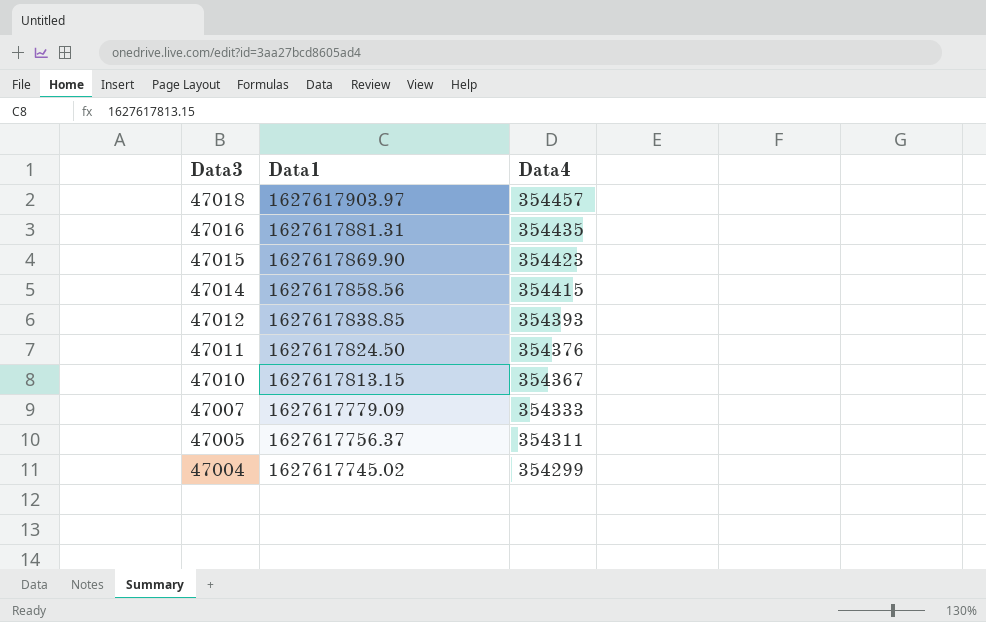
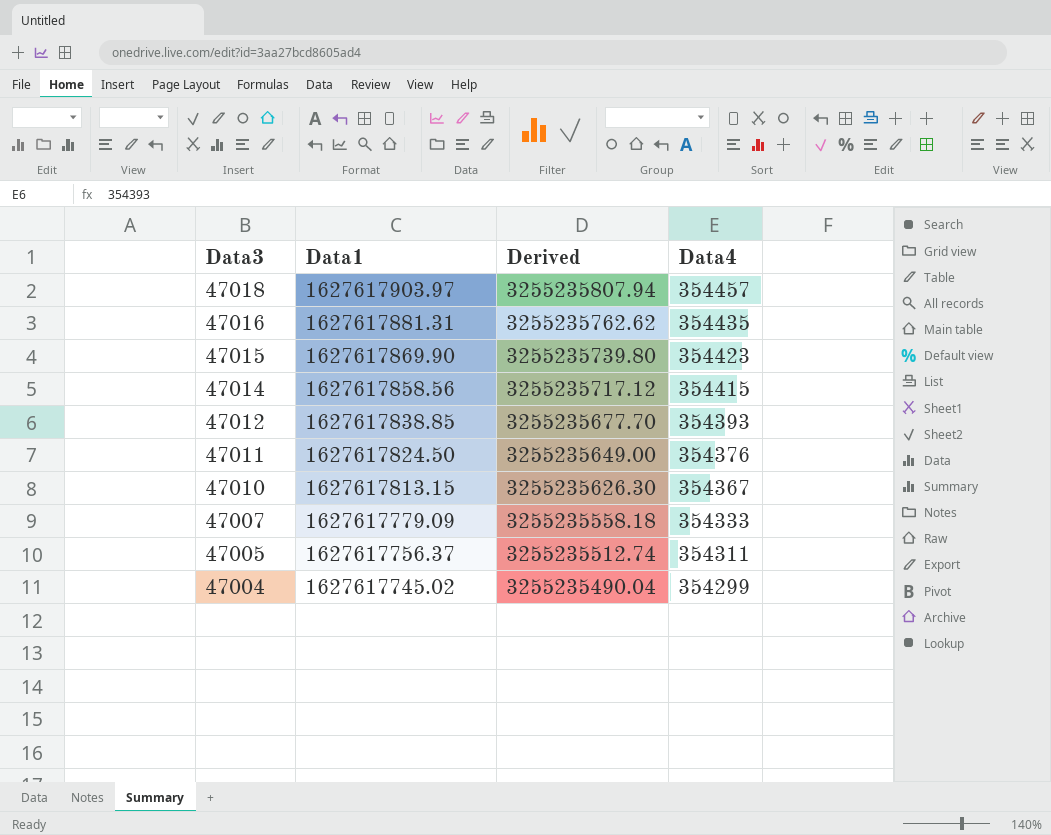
column Derived | formula: none -> [Data1] * 2

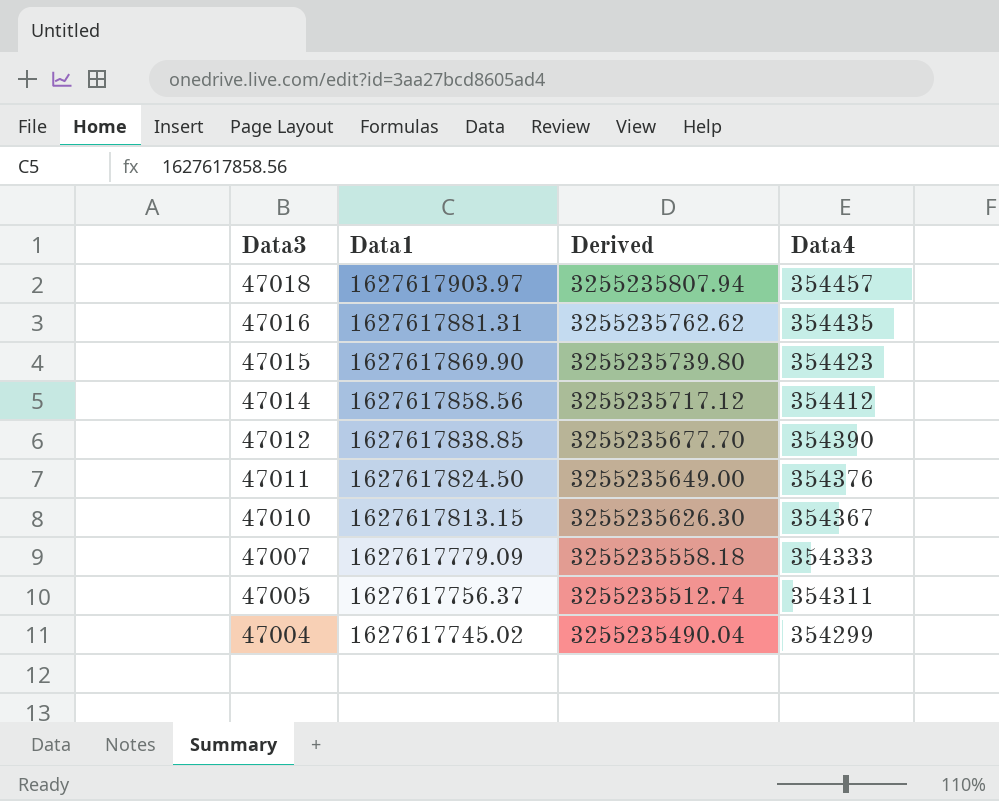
47014 | Data4: 354415 -> 354412
47012 | Data4: 354393 -> 354390

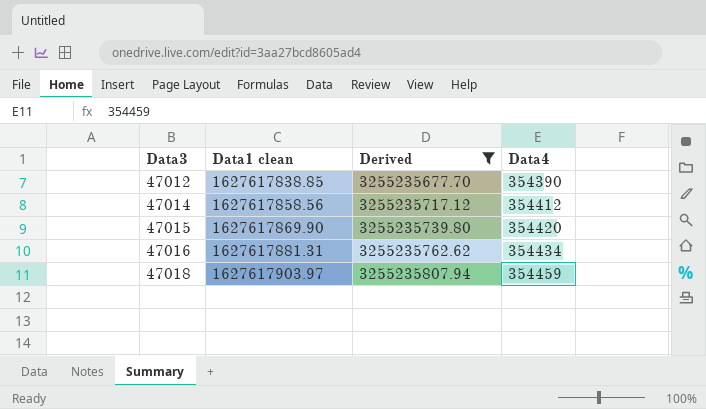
filter: none -> Derived >= 3255235677.70
row order: Data3 descending -> Data3 ascending
column name: Data1 -> Data1 clean
47015 | Data4: 354423 -> 354420
47016 | Data4: 354435 -> 354434
47018 | Data4: 354457 -> 354459

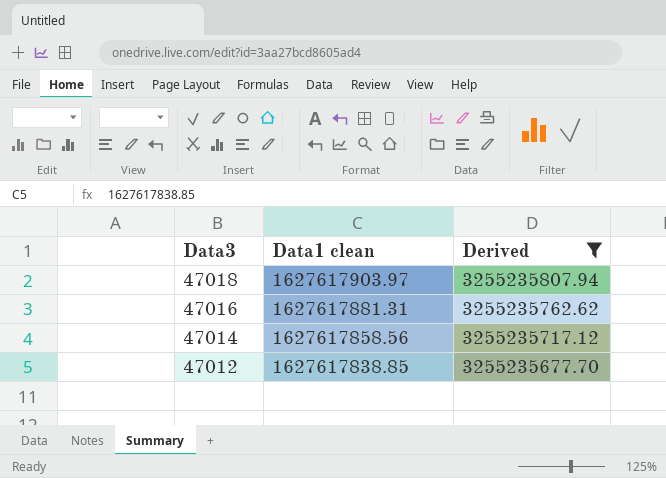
row order: Data3 ascending -> Data3 descending
column Data4 | position: 4 -> none
row 47015: 1627617869.90 | 3255235739.80 | 354420 -> none

